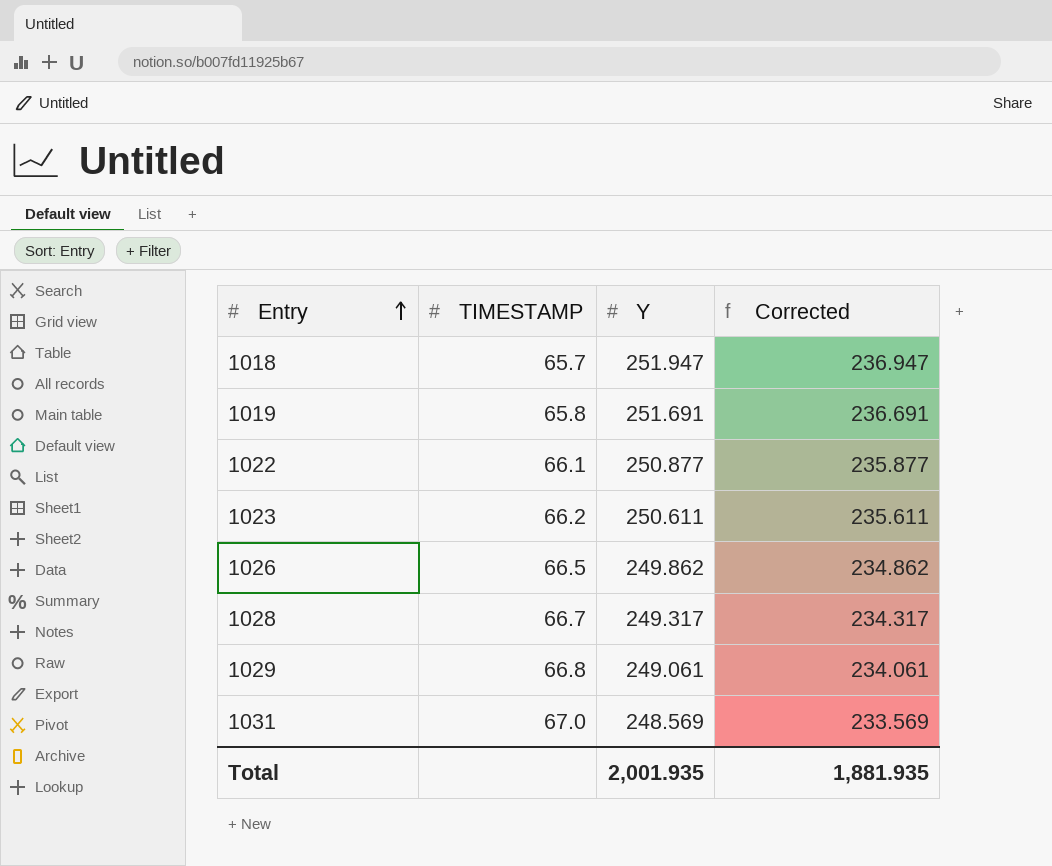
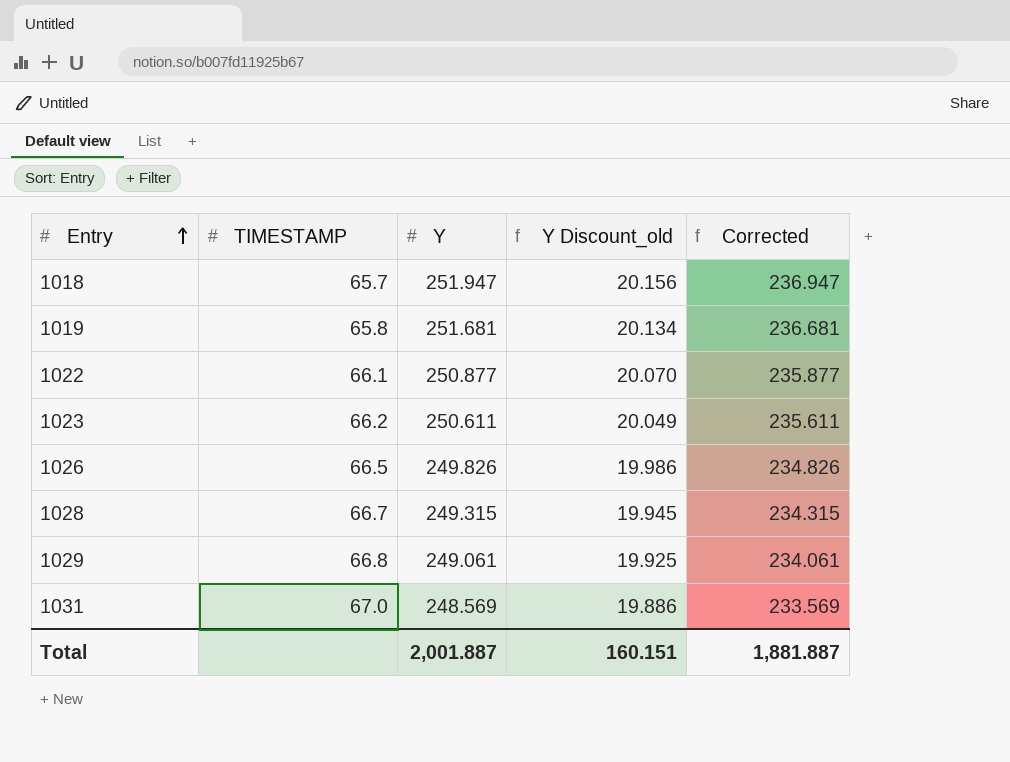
column Y Discount_old | formula: none -> [Y] * 0.08
1019 | Y: 251.691 -> 251.681
1019 | Corrected: 236.691 -> 236.681
1026 | Y: 249.862 -> 249.826
1026 | Corrected: 234.862 -> 234.826
1028 | Y: 249.317 -> 249.315
1028 | Corrected: 234.317 -> 234.315
Total | Y: 2,001.935 -> 2,001.887
Total | Corrected: 1,881.935 -> 1,881.887

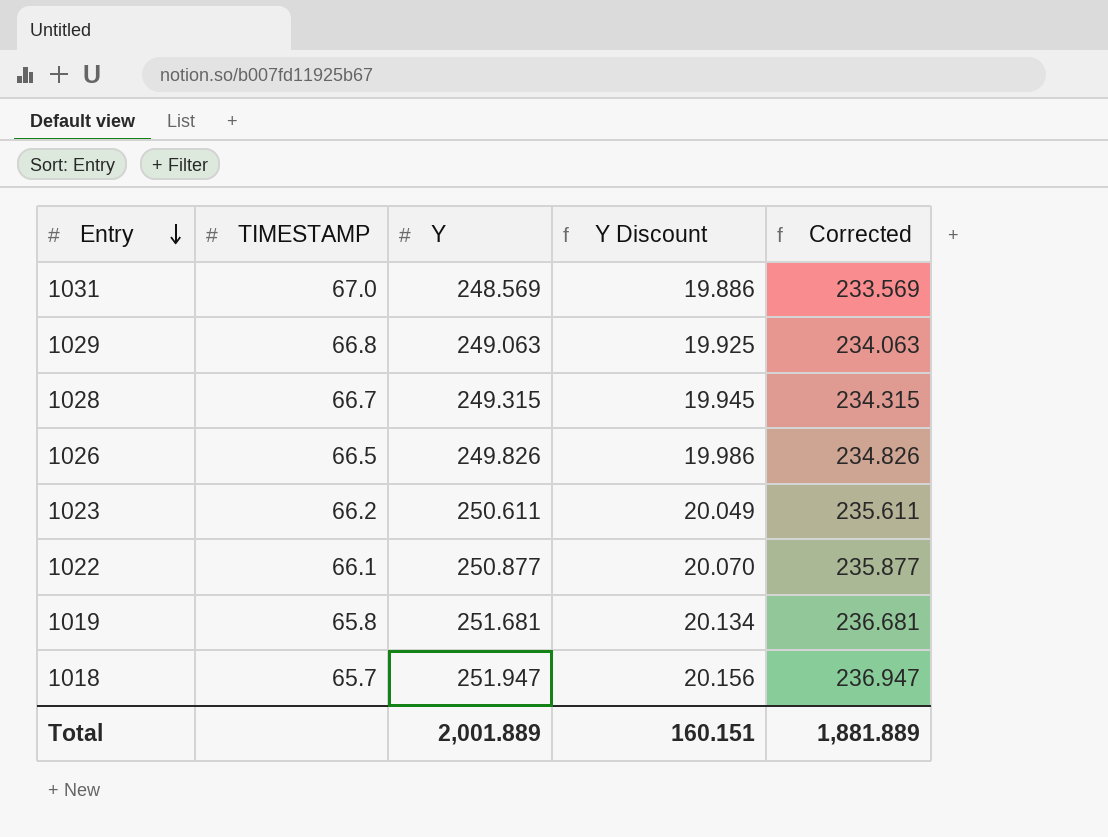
row order: Entry ascending -> Entry descending
column name: Y Discount_old -> Y Discount
1029 | Y: 249.061 -> 249.063
1029 | Corrected: 234.061 -> 234.063
Total | Y: 2,001.887 -> 2,001.889
Total | Corrected: 1,881.887 -> 1,881.889

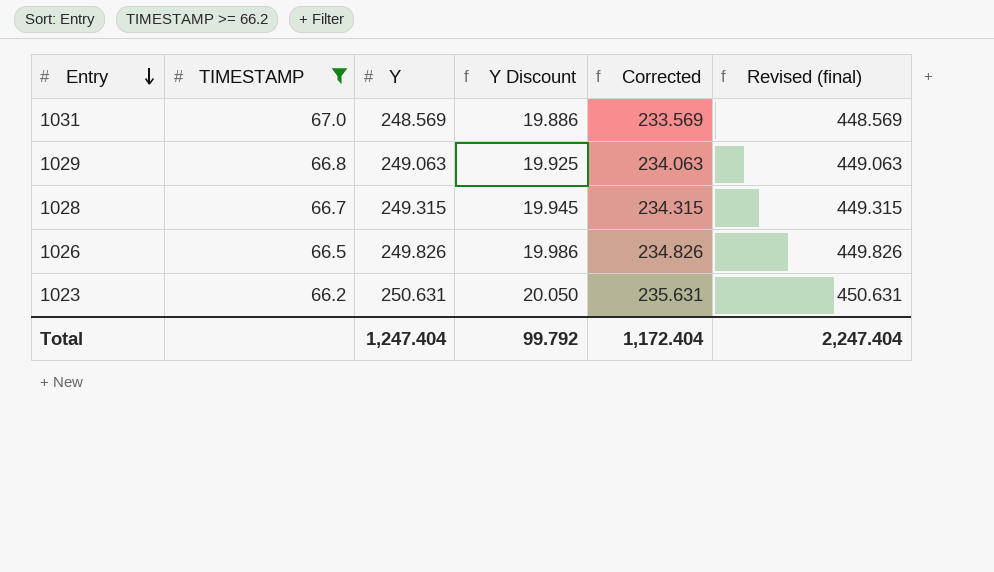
filter: none -> TIMESTAMP >= 66.2
column Revised (final) | formula: none -> [Y] + 200
1023 | Y: 250.611 -> 250.631
1023 | Y Discount: 20.049 -> 20.050
1023 | Corrected: 235.611 -> 235.631
Total | Y: 2,001.889 -> 1,247.404
Total | Y Discount: 160.151 -> 99.792
Total | Corrected: 1,881.889 -> 1,172.404

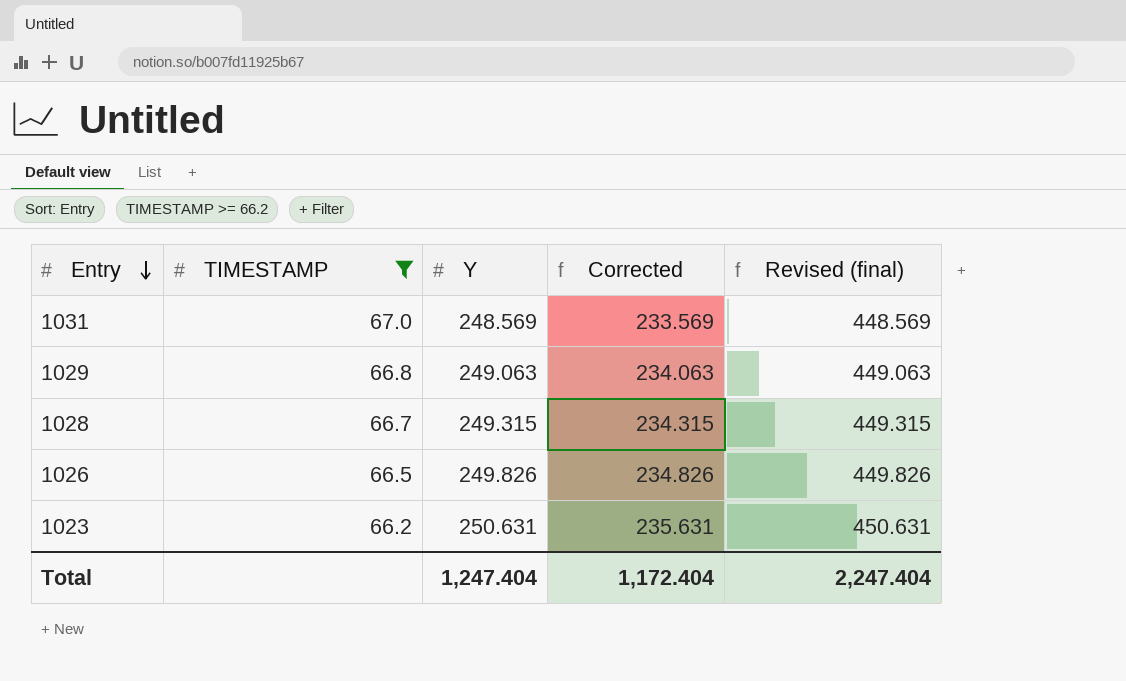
column Y Discount | formula: [Y] * 0.08 -> none

